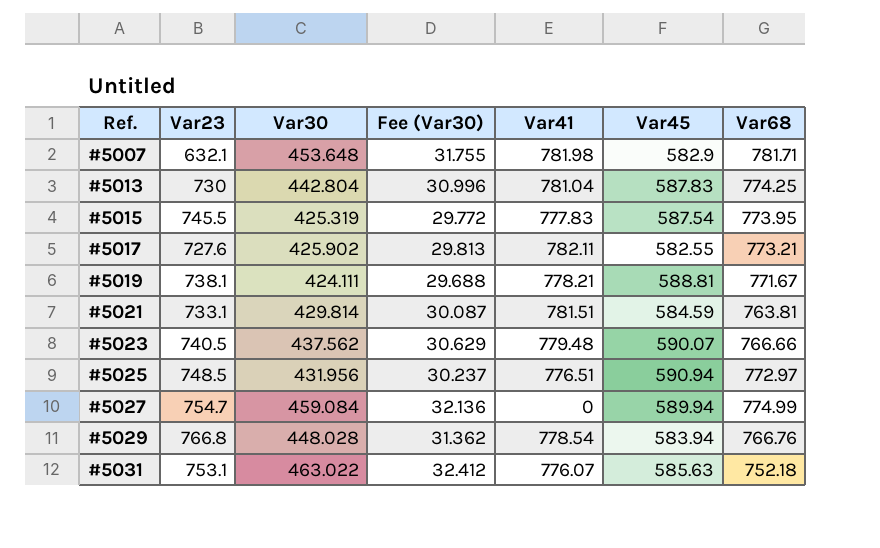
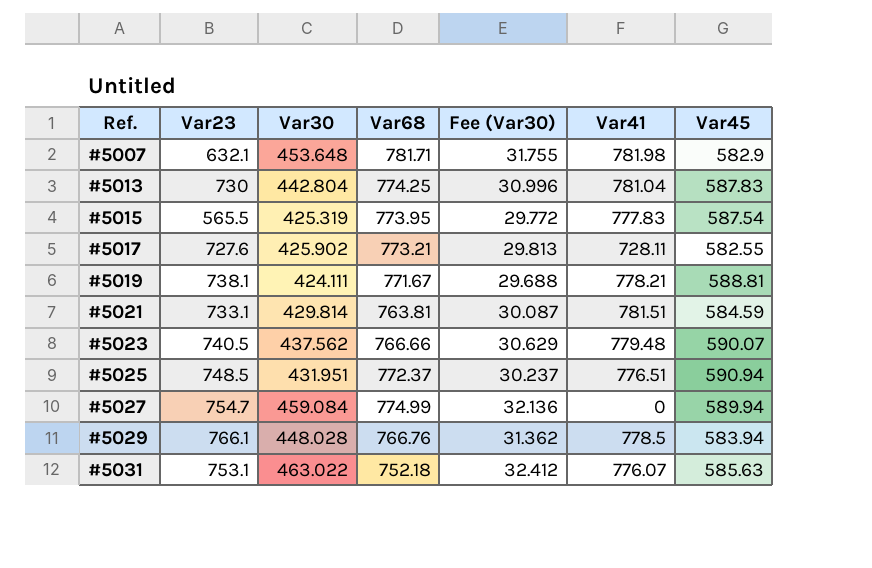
column Var68 | position: 7 -> 4
#5015 | Var23: 745.5 -> 565.5
#5017 | Var41: 782.11 -> 728.11
#5025 | Var30: 431.956 -> 431.951
#5025 | Var68: 772.97 -> 772.37
#5029 | Var23: 766.8 -> 766.1
#5029 | Var41: 778.54 -> 778.5

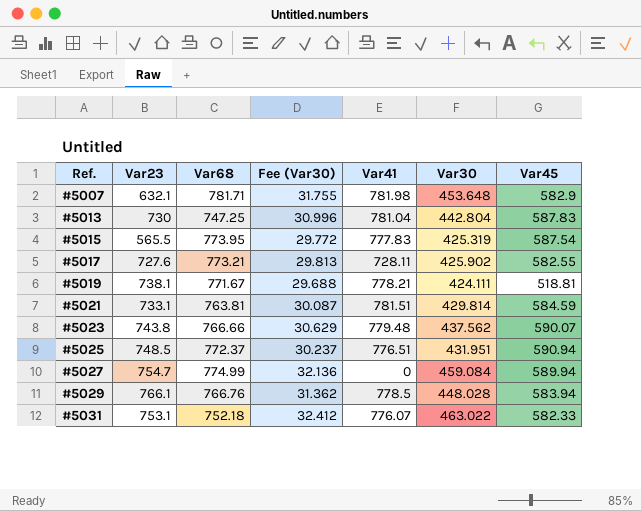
column Var30 | position: 3 -> 6
#5013 | Var68: 774.25 -> 747.25
#5019 | Var45: 588.81 -> 518.81
#5023 | Var23: 740.5 -> 743.8
#5031 | Var45: 585.63 -> 582.33

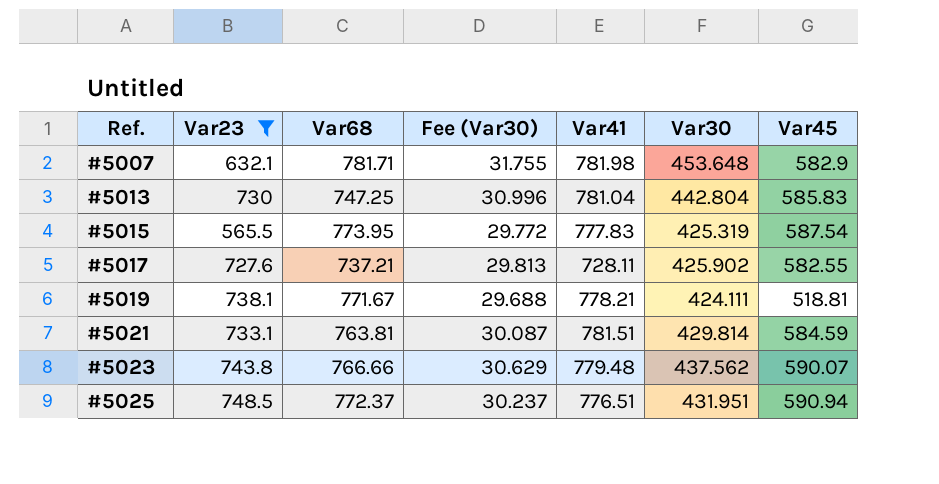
filter: none -> Var23 <= 748.5
#5013 | Var45: 587.83 -> 585.83
#5017 | Var68: 773.21 -> 737.21

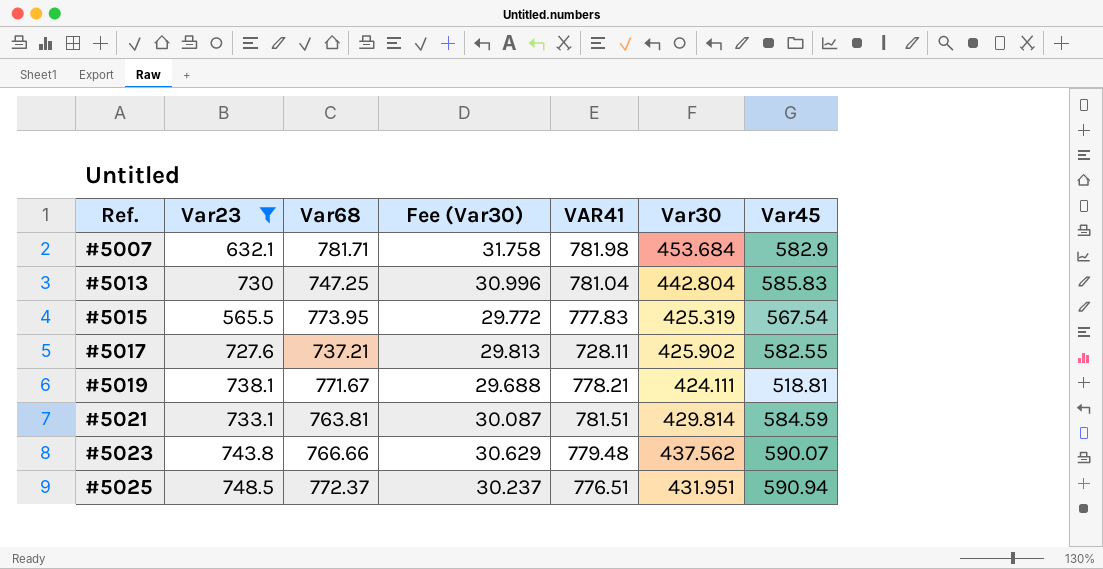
column name: Var41 -> VAR41
#5007 | Fee (Var30): 31.755 -> 31.758
#5007 | Var30: 453.648 -> 453.684
#5015 | Var45: 587.54 -> 567.54

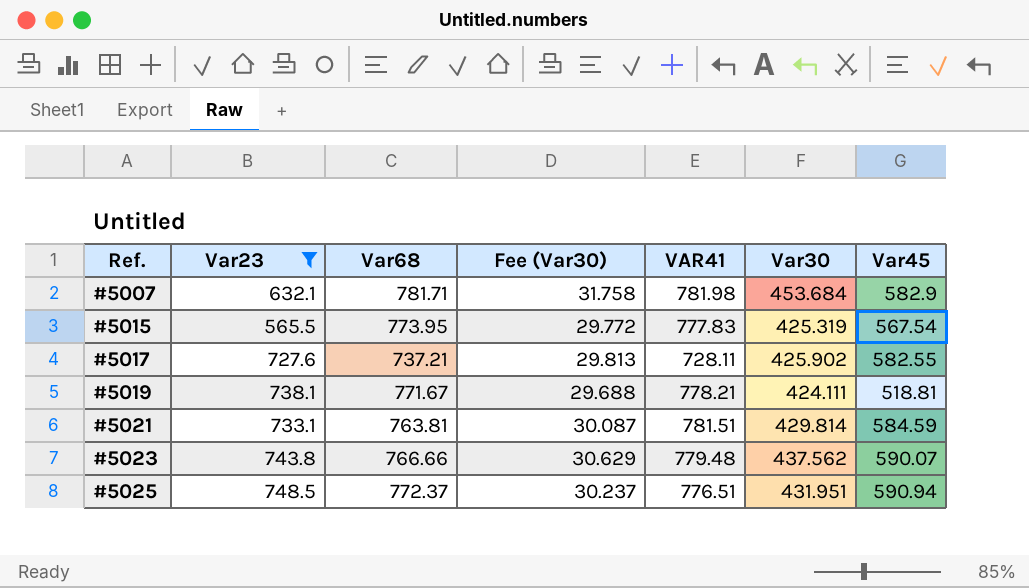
row #5013: 730 | 747.25 | 30.996 | 781.04 | 442.804 | 585.83 -> none

